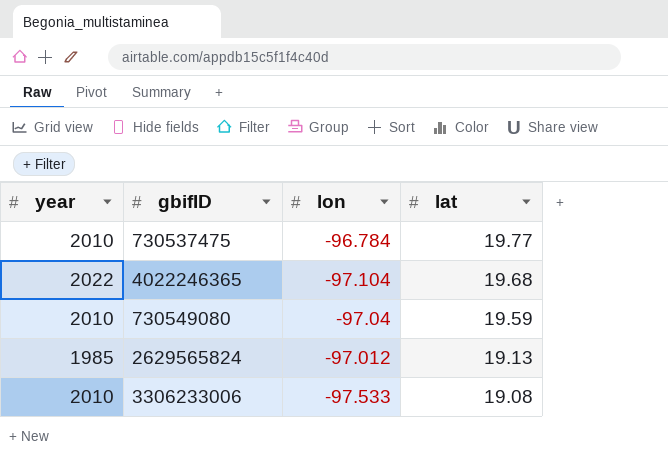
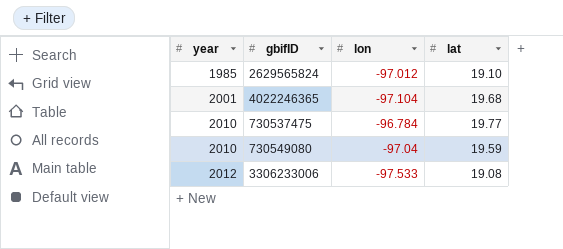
row order: lat descending -> year ascending
2629565824 | lat: 19.13 -> 19.10
4022246365 | year: 2022 -> 2001
3306233006 | year: 2010 -> 2012

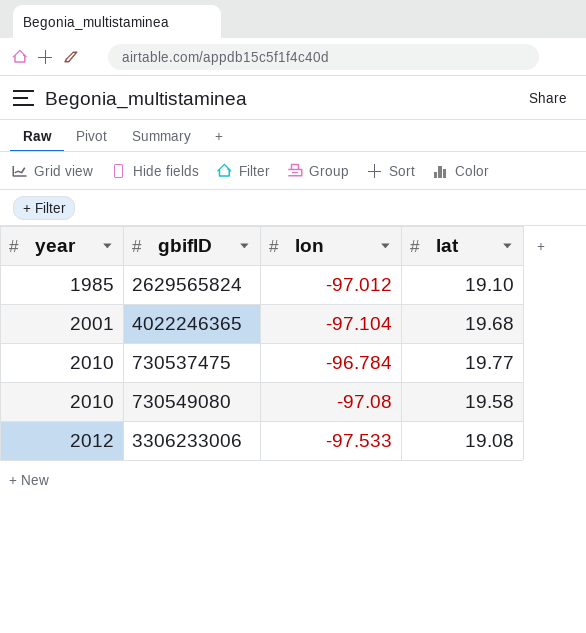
730549080 | lon: -97.04 -> -97.08
730549080 | lat: 19.59 -> 19.58

